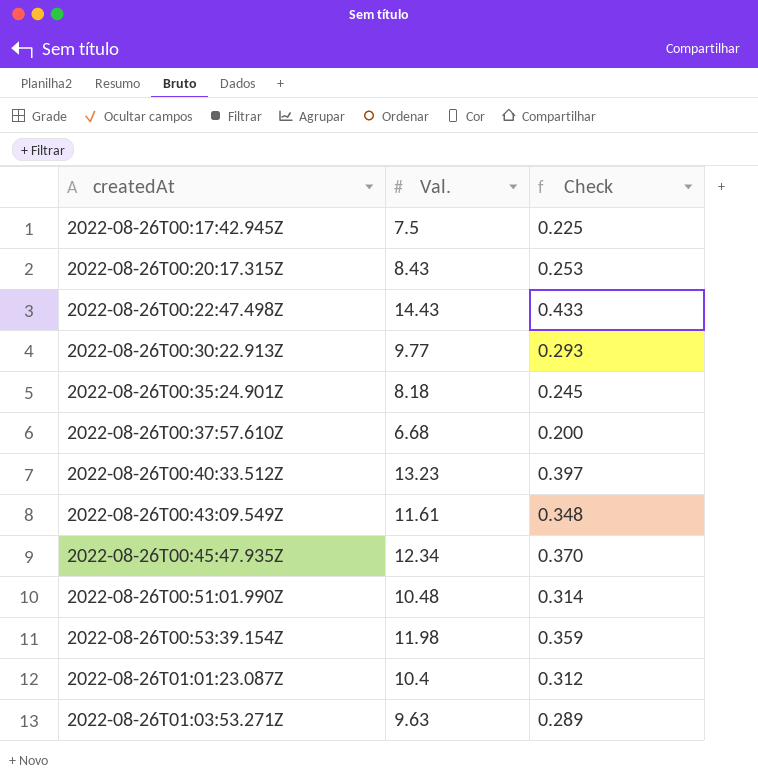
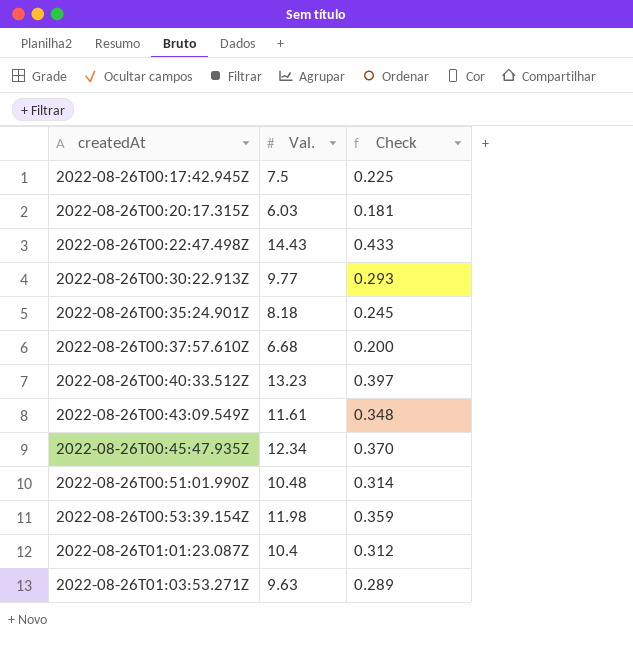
2022-08-26T00:20:17.315Z | Val.: 8.43 -> 6.03
2022-08-26T00:20:17.315Z | Check: 0.253 -> 0.181

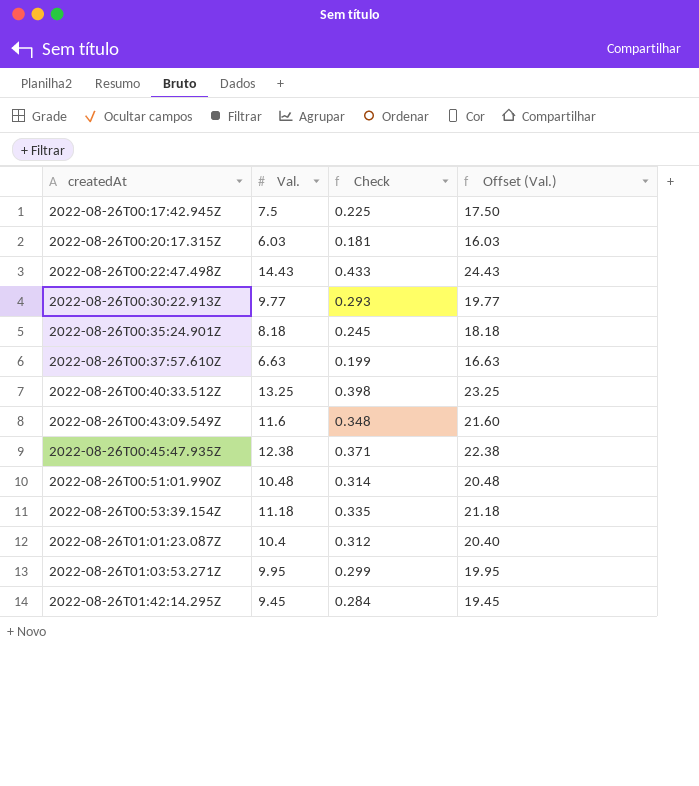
column Offset (Val.) | formula: none -> [Val.] + 10
2022-08-26T00:37:57.610Z | Val.: 6.68 -> 6.63
2022-08-26T00:37:57.610Z | Check: 0.200 -> 0.199
2022-08-26T00:40:33.512Z | Val.: 13.23 -> 13.25
2022-08-26T00:40:33.512Z | Check: 0.397 -> 0.398
2022-08-26T00:43:09.549Z | Val.: 11.61 -> 11.6
2022-08-26T00:45:47.935Z | Val.: 12.34 -> 12.38
2022-08-26T00:45:47.935Z | Check: 0.370 -> 0.371
2022-08-26T00:53:39.154Z | Val.: 11.98 -> 11.18
2022-08-26T00:53:39.154Z | Check: 0.359 -> 0.335
2022-08-26T01:03:53.271Z | Val.: 9.63 -> 9.95
2022-08-26T01:03:53.271Z | Check: 0.289 -> 0.299
row 2022-08-26T01:42:14.295Z: none -> 9.45 | 0.284 | 19.45

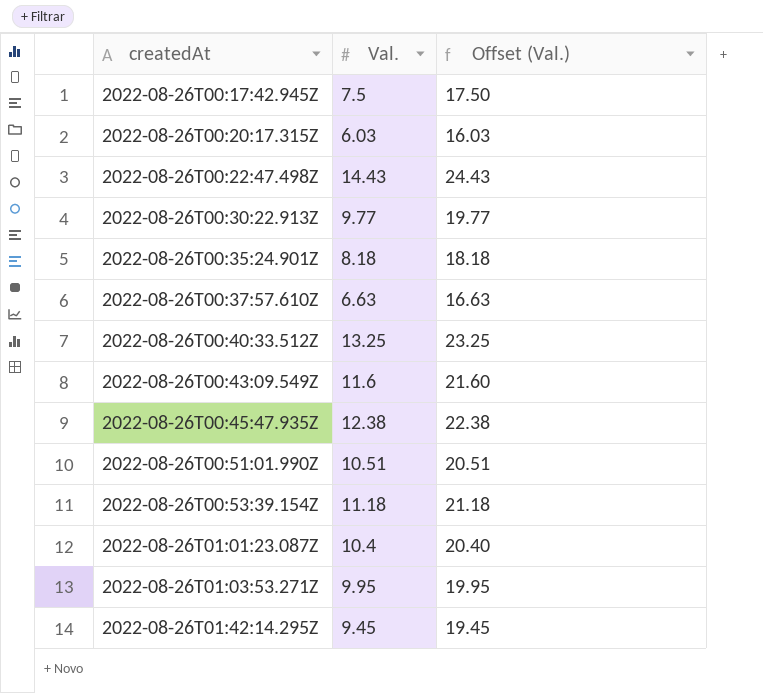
column Check | formula: [Val.] * 0.03 -> none
2022-08-26T00:51:01.990Z | Val.: 10.48 -> 10.51
2022-08-26T00:51:01.990Z | Offset (Val.): 20.48 -> 20.51

